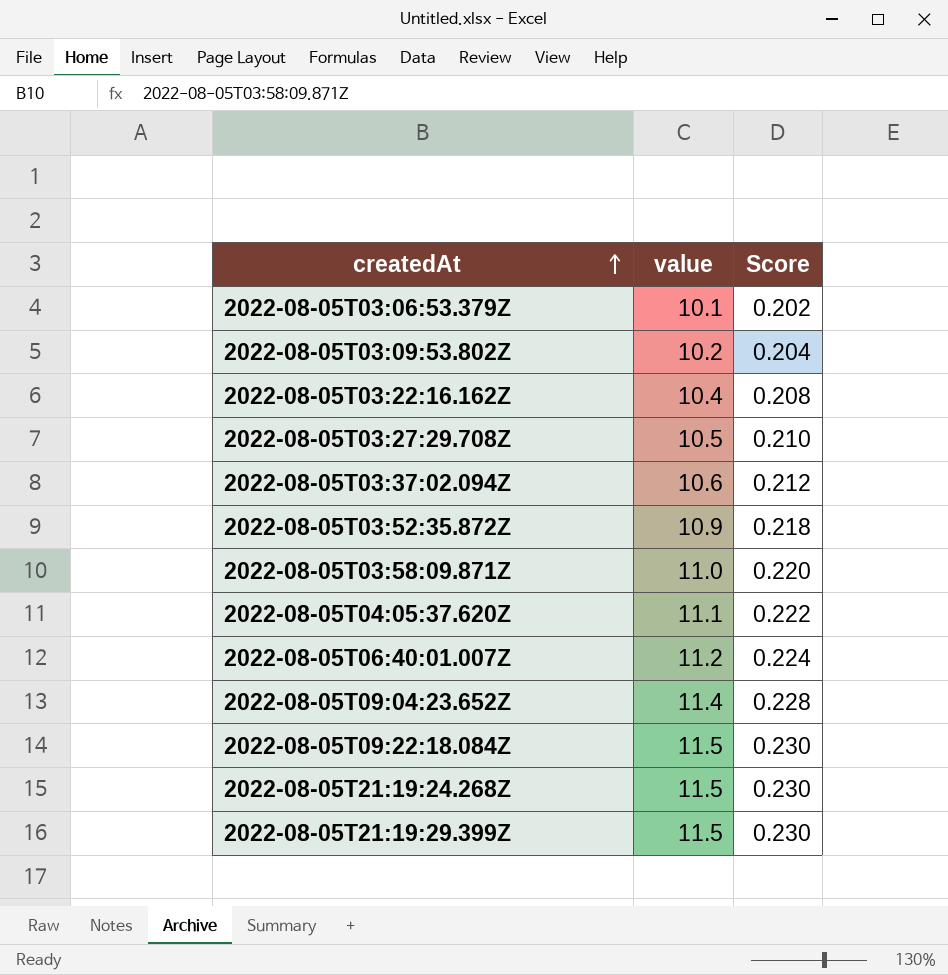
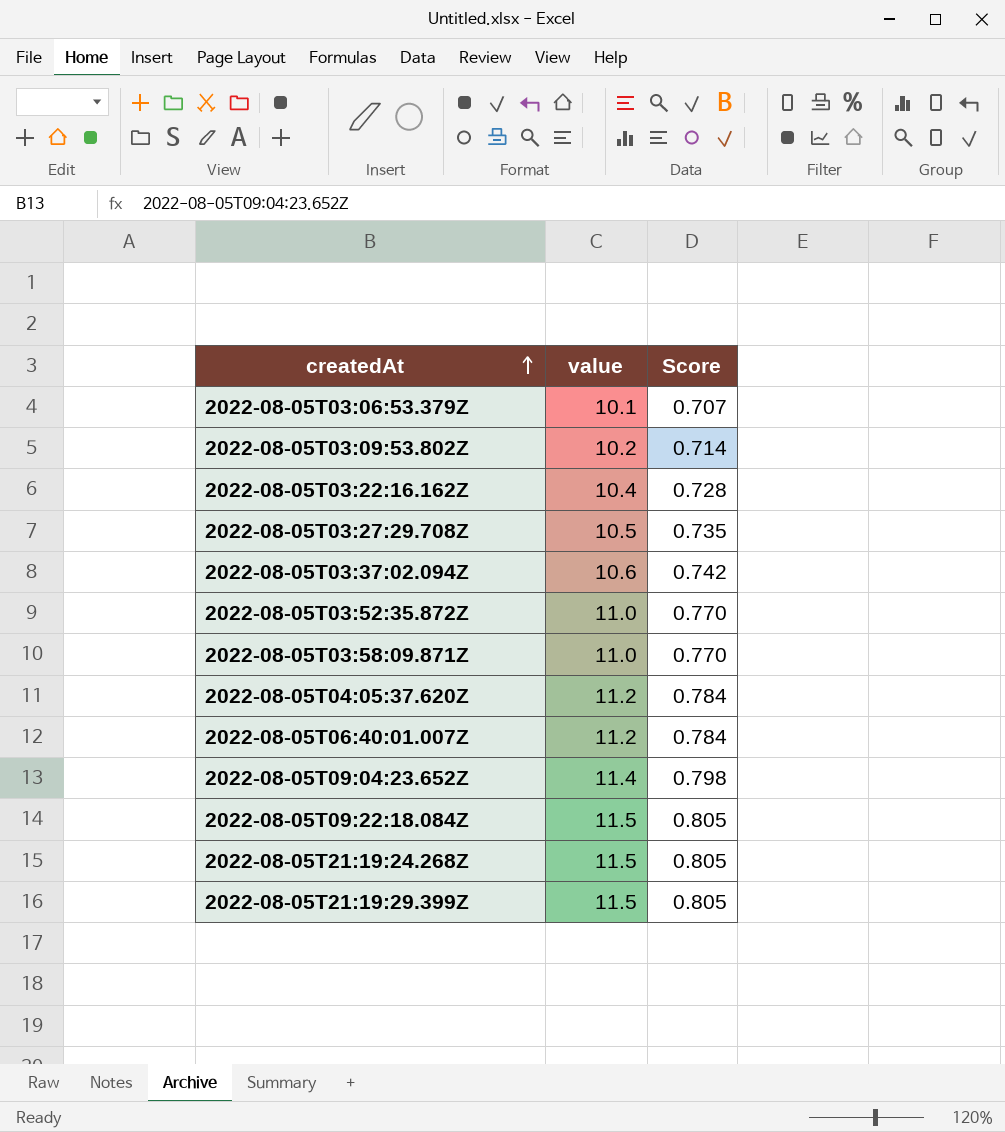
column Score | formula: [value] * 0.02 -> [value] * 0.07
2022-08-05T03:52:35.872Z | value: 10.9 -> 11.0
2022-08-05T04:05:37.620Z | value: 11.1 -> 11.2

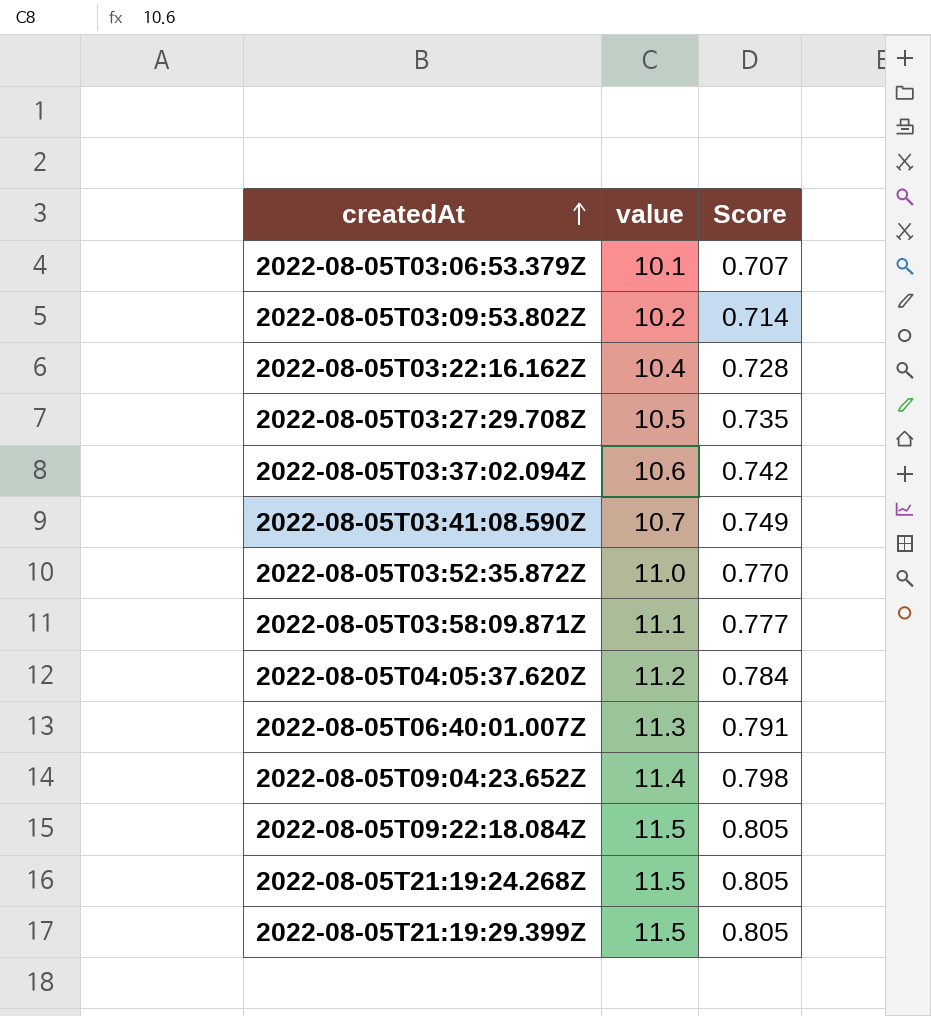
row 2022-08-05T03:41:08.590Z: none -> 10.7 | 0.749
2022-08-05T03:58:09.871Z | value: 11.0 -> 11.1
2022-08-05T03:58:09.871Z | Score: 0.770 -> 0.777
2022-08-05T06:40:01.007Z | value: 11.2 -> 11.3
2022-08-05T06:40:01.007Z | Score: 0.784 -> 0.791

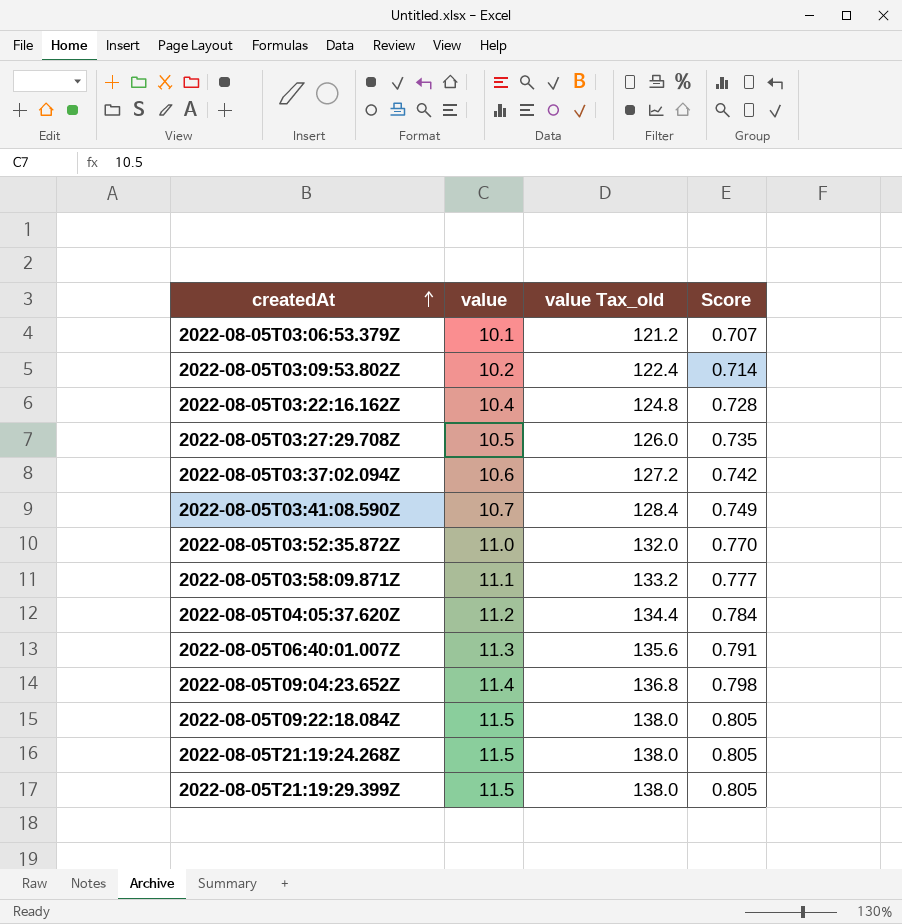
column value Tax_old | formula: none -> [value] * 12

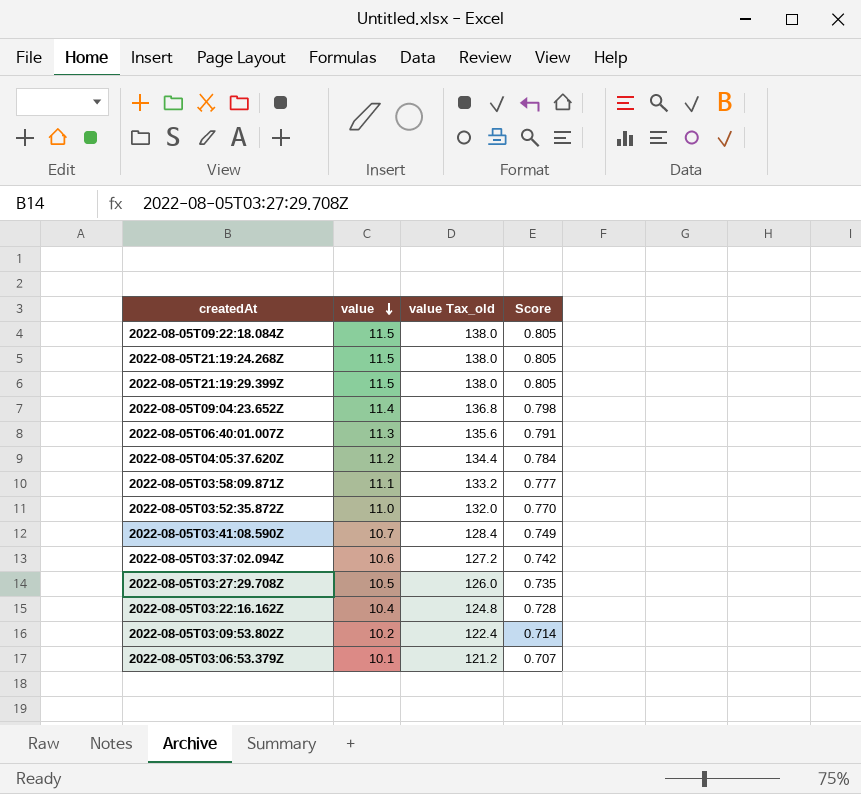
row order: createdAt ascending -> value descending

